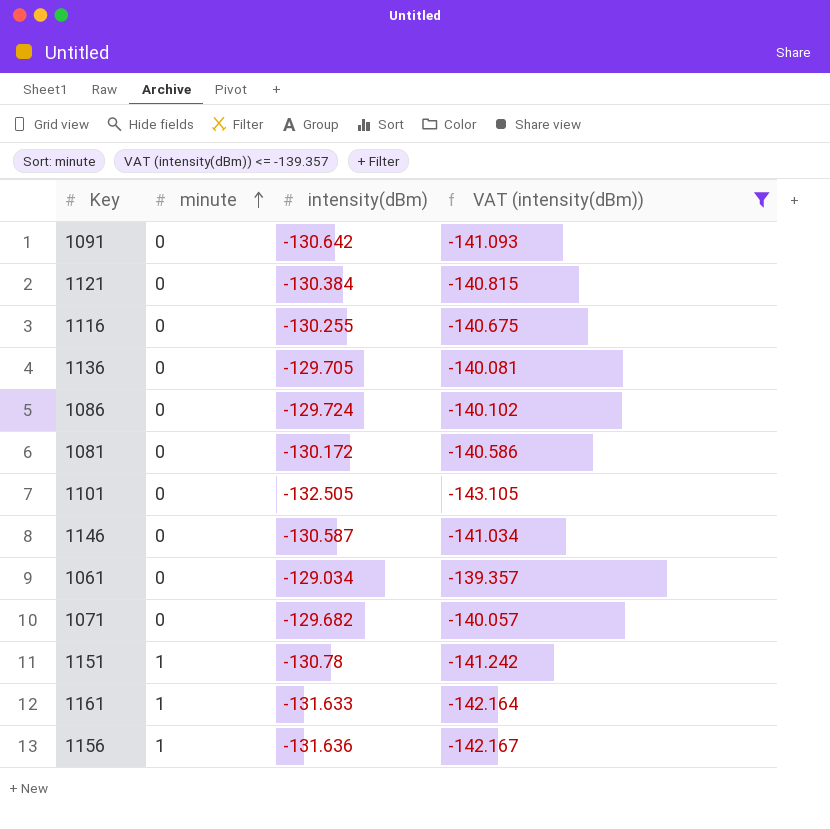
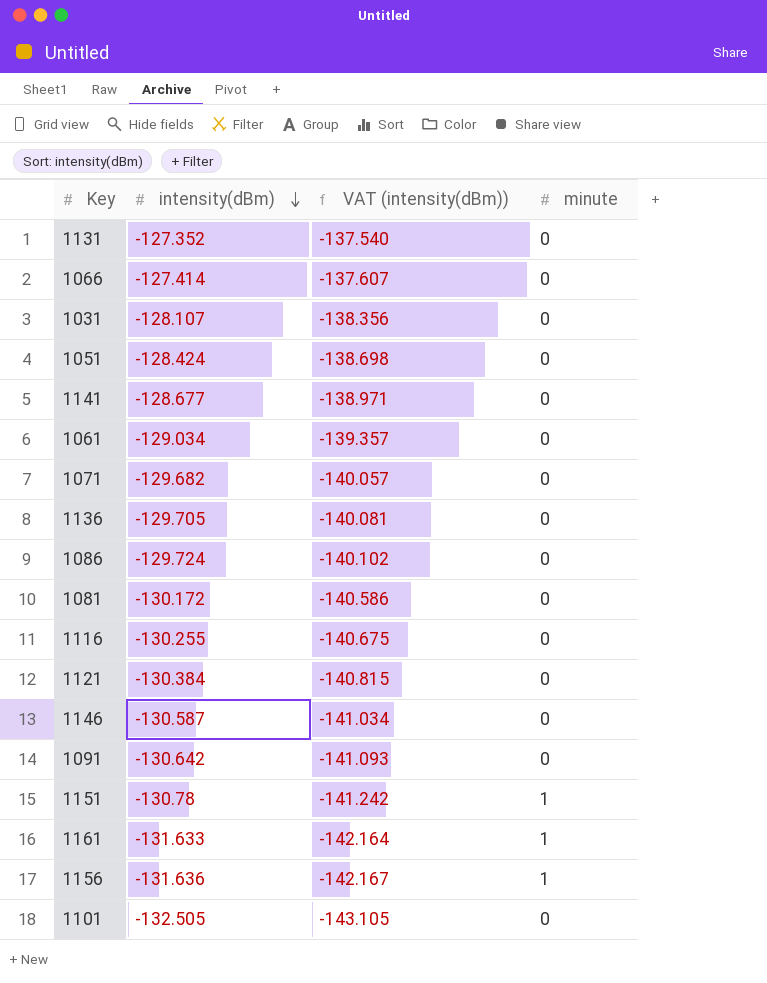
filter: VAT (intensity(dBm)) <= -139.357 -> none
row order: minute ascending -> intensity(dBm) descending
column minute | position: 2 -> 4

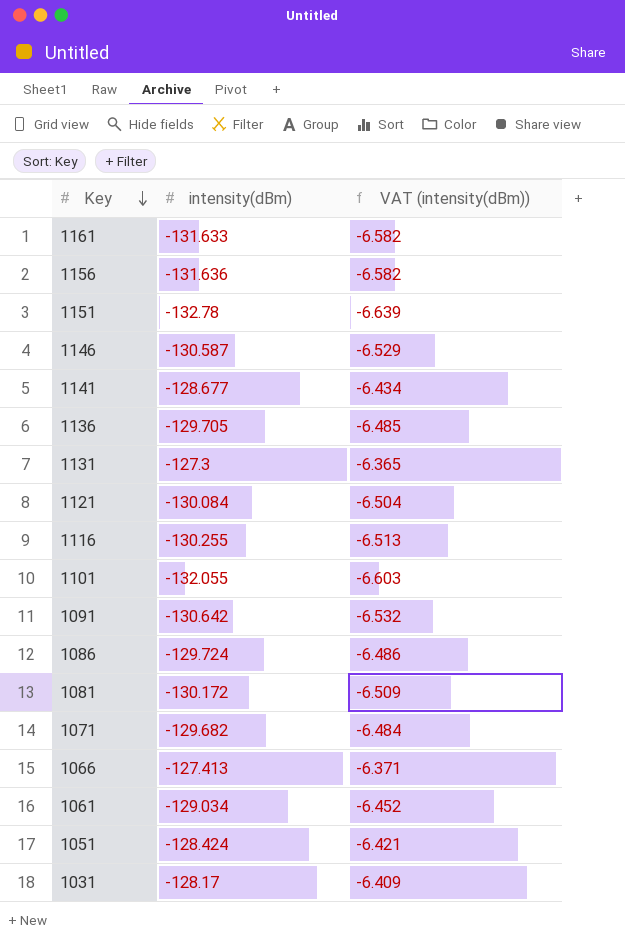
row order: intensity(dBm) descending -> Key descending
column minute | position: 4 -> none
column VAT (intensity(dBm)) | formula: [intensity(dBm)] * 1.08 -> [intensity(dBm)] * 0.05
1151 | intensity(dBm): -130.78 -> -132.78
1131 | intensity(dBm): -127.352 -> -127.3
1121 | intensity(dBm): -130.384 -> -130.084
1101 | intensity(dBm): -132.505 -> -132.055
1066 | intensity(dBm): -127.414 -> -127.413
1031 | intensity(dBm): -128.107 -> -128.17

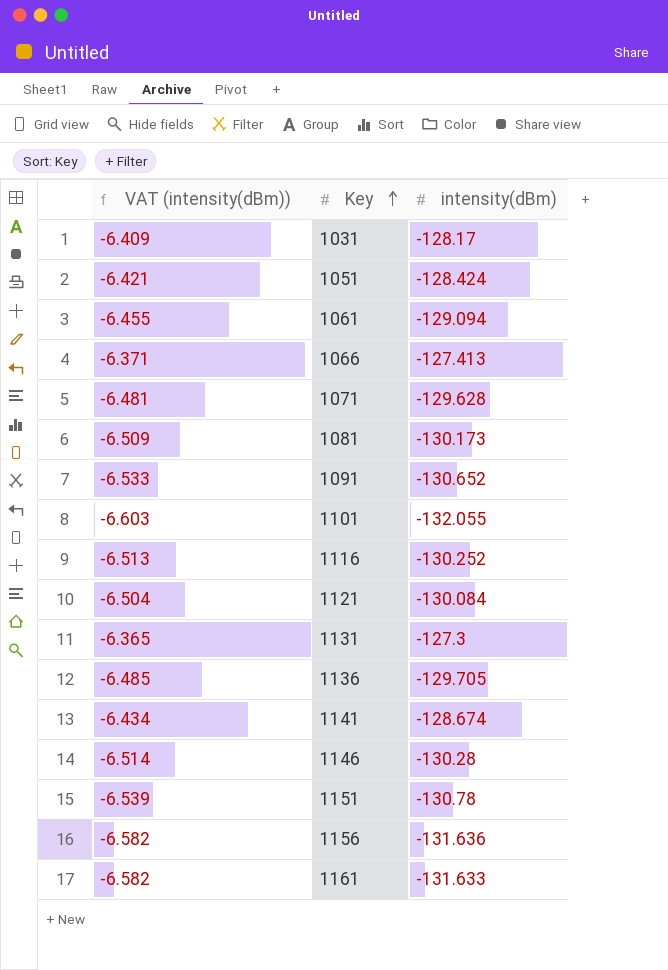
row order: Key descending -> Key ascending
column VAT (intensity(dBm)) | position: 3 -> 1
row 1086: -129.724 | -6.486 -> none
1061 | VAT (intensity(dBm)): -6.452 -> -6.455
1061 | intensity(dBm): -129.034 -> -129.094
1071 | VAT (intensity(dBm)): -6.484 -> -6.481
1071 | intensity(dBm): -129.682 -> -129.628
1081 | intensity(dBm): -130.172 -> -130.173
1091 | VAT (intensity(dBm)): -6.532 -> -6.533
1091 | intensity(dBm): -130.642 -> -130.652
1116 | intensity(dBm): -130.255 -> -130.252
1141 | intensity(dBm): -128.677 -> -128.674
1146 | VAT (intensity(dBm)): -6.529 -> -6.514
1146 | intensity(dBm): -130.587 -> -130.28
1151 | VAT (intensity(dBm)): -6.639 -> -6.539
1151 | intensity(dBm): -132.78 -> -130.78

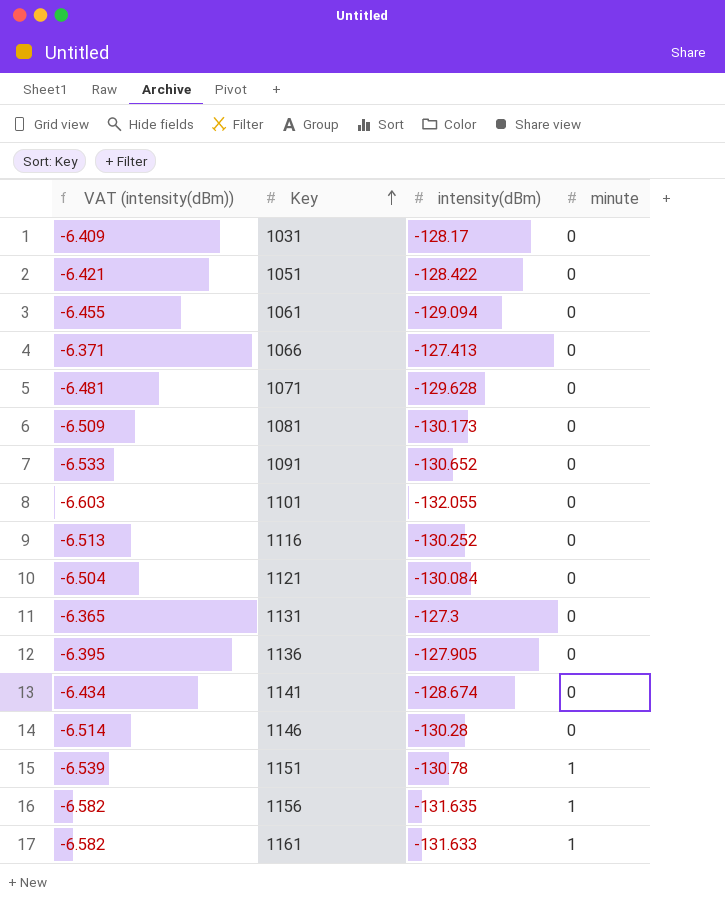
column minute | position: none -> 4
1051 | intensity(dBm): -128.424 -> -128.422
1136 | VAT (intensity(dBm)): -6.485 -> -6.395
1136 | intensity(dBm): -129.705 -> -127.905
1156 | intensity(dBm): -131.636 -> -131.635

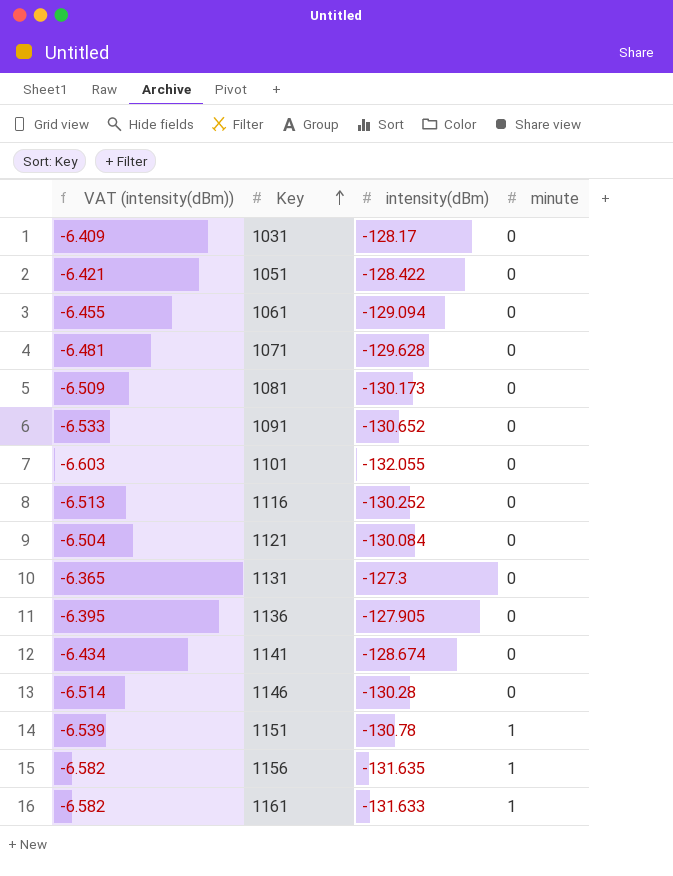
row 1066: -6.371 | -127.413 | 0 -> none

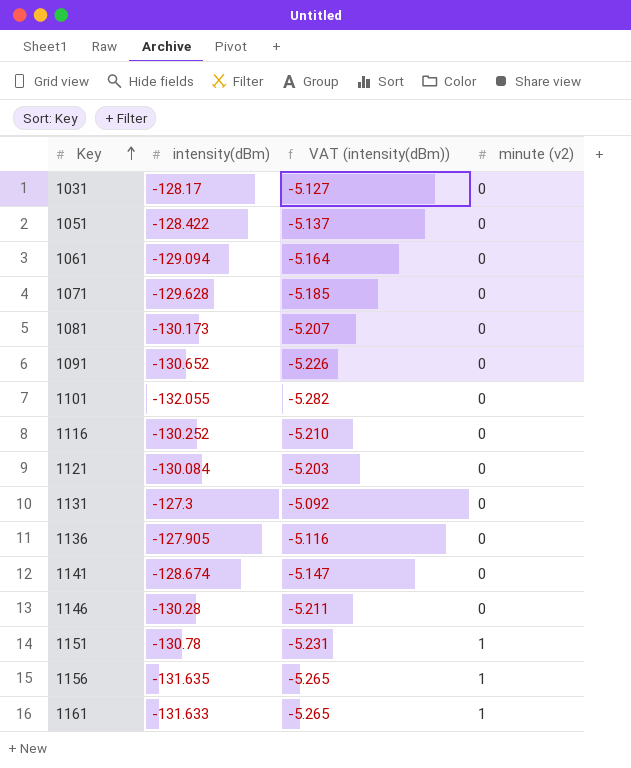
column VAT (intensity(dBm)) | formula: [intensity(dBm)] * 0.05 -> [intensity(dBm)] * 0.04
column VAT (intensity(dBm)) | position: 1 -> 3
column name: minute -> minute (v2)

